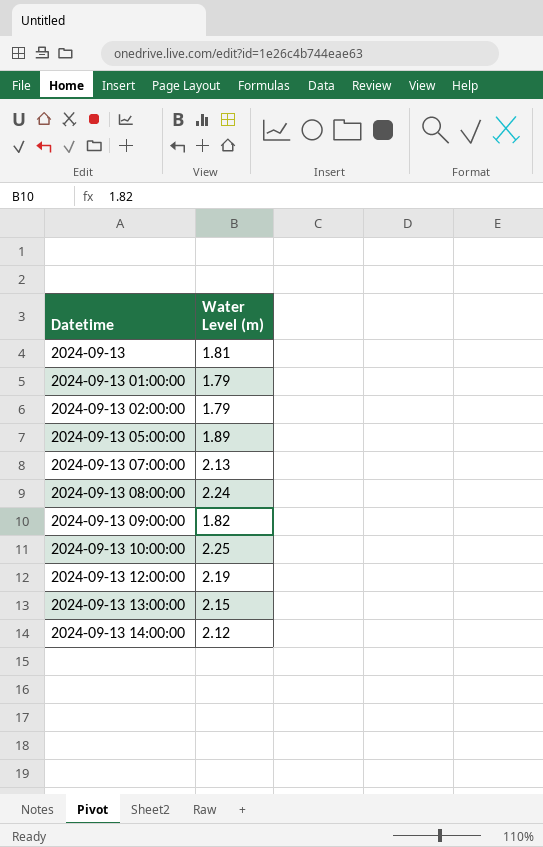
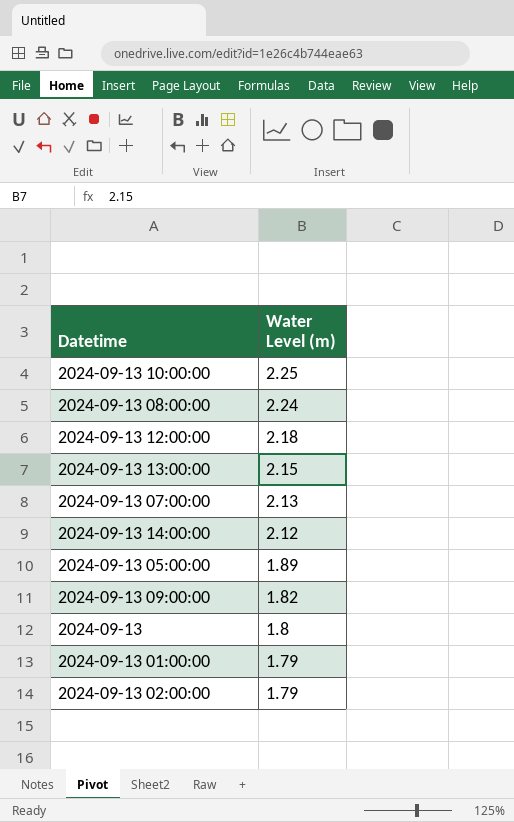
row order: Datetime ascending -> Water Level (m) descending
2024-09-13 12:00:00 | Water Level (m): 2.19 -> 2.18
2024-09-13 | Water Level (m): 1.81 -> 1.8

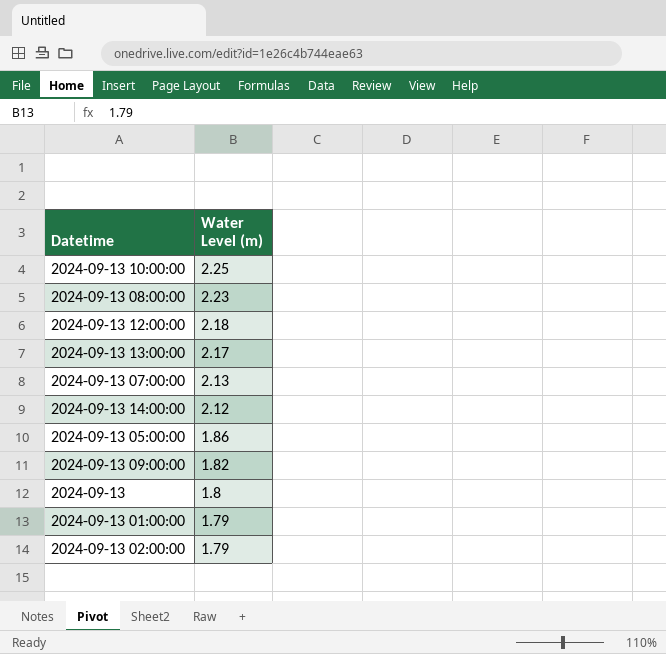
2024-09-13 08:00:00 | Water Level (m): 2.24 -> 2.23
2024-09-13 13:00:00 | Water Level (m): 2.15 -> 2.17
2024-09-13 05:00:00 | Water Level (m): 1.89 -> 1.86

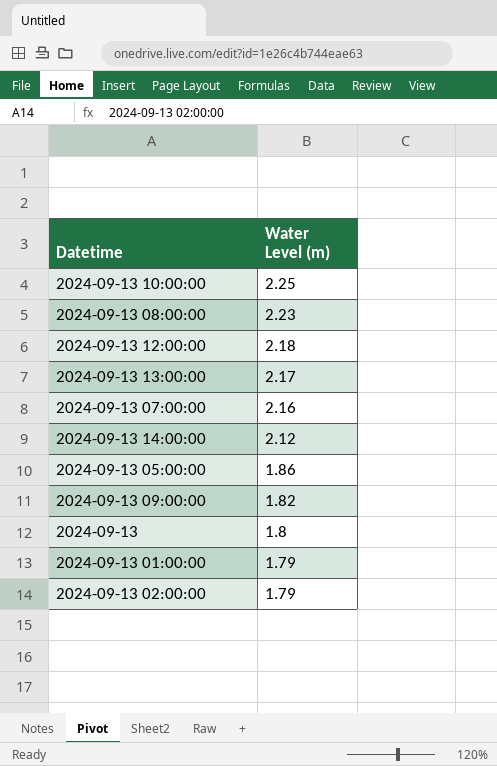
2024-09-13 07:00:00 | Water Level (m): 2.13 -> 2.16

